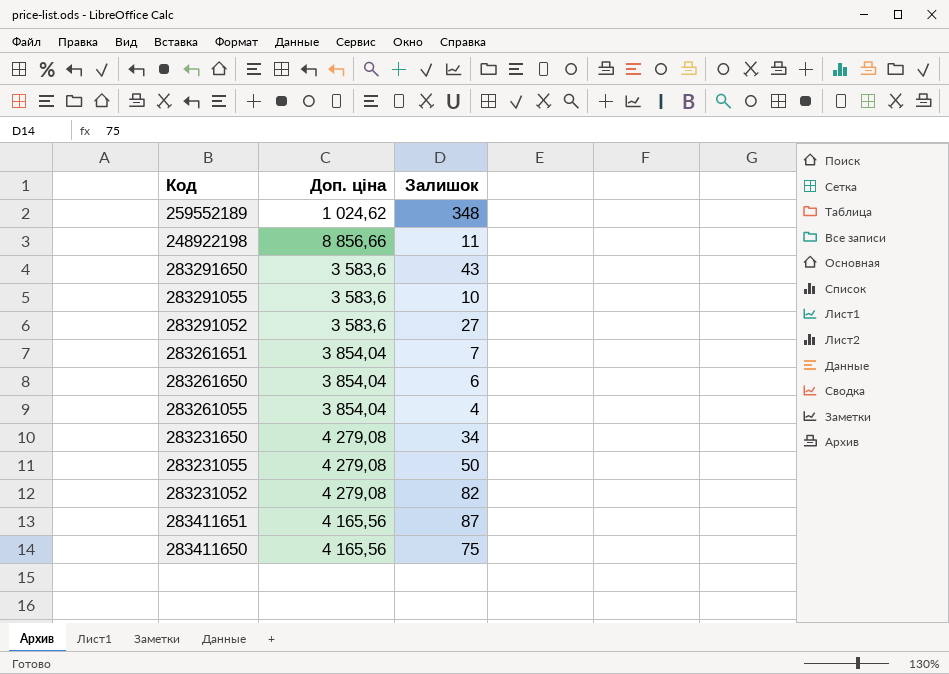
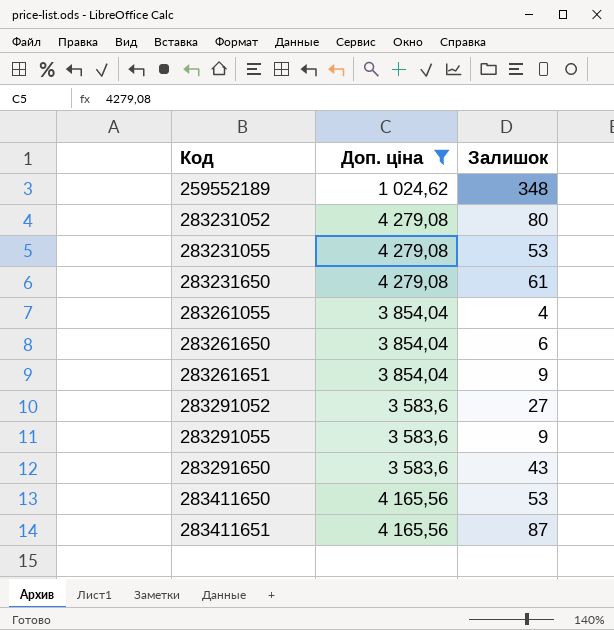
filter: none -> Доп. ціна != 8 856,66
row order: none -> Код ascending
283231052 | Залишок: 82 -> 80
283231055 | Залишок: 50 -> 53
283231650 | Залишок: 34 -> 61
283261651 | Залишок: 7 -> 9
283291055 | Залишок: 10 -> 9
283411650 | Залишок: 75 -> 53

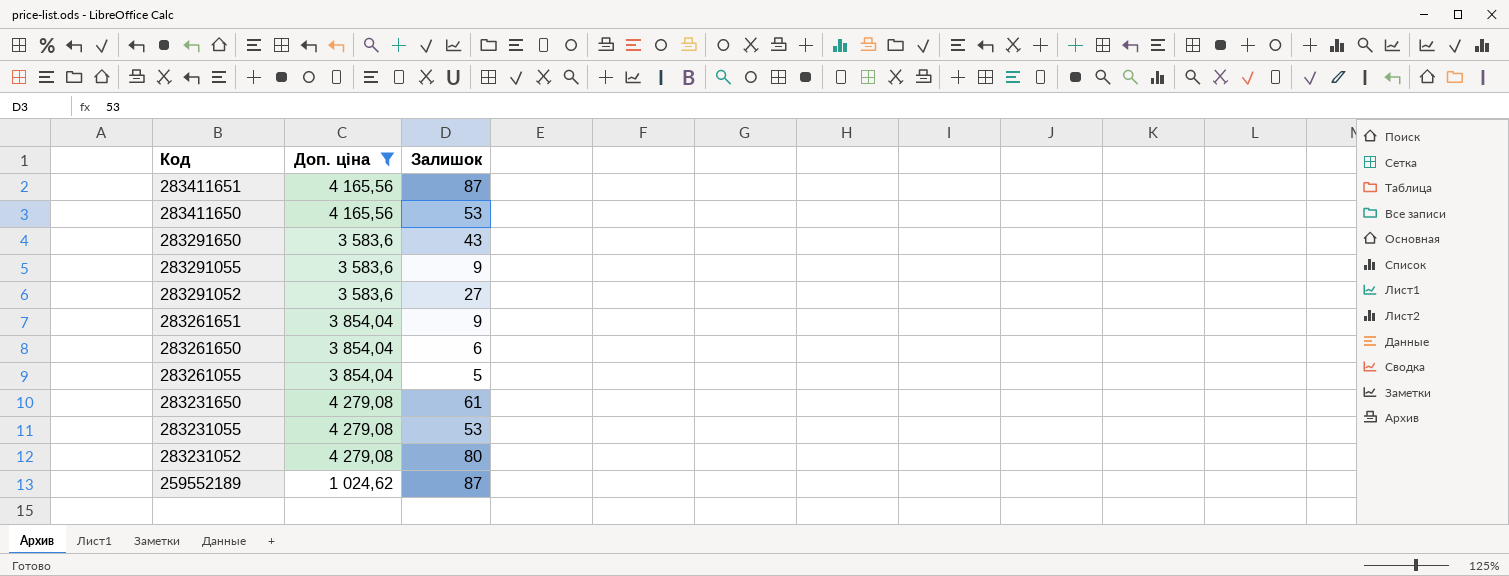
row order: Код ascending -> Код descending
283261055 | Залишок: 4 -> 5
259552189 | Залишок: 348 -> 87

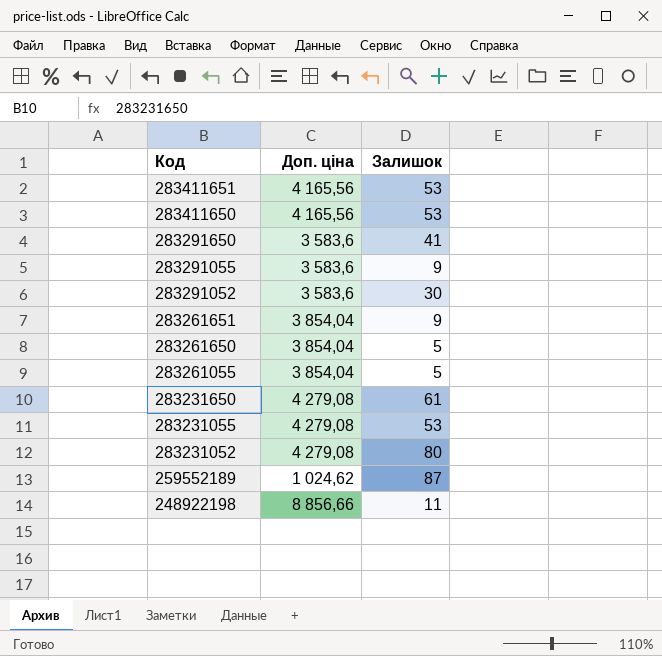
filter: Доп. ціна != 8 856,66 -> none
283411651 | Залишок: 87 -> 53
283291650 | Залишок: 43 -> 41
283291052 | Залишок: 27 -> 30
283261650 | Залишок: 6 -> 5

